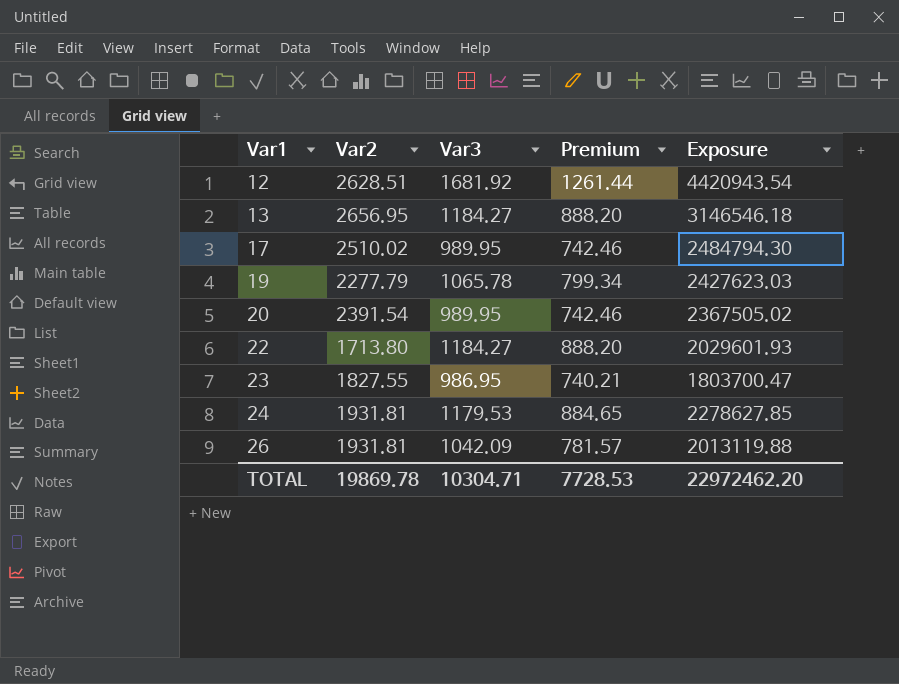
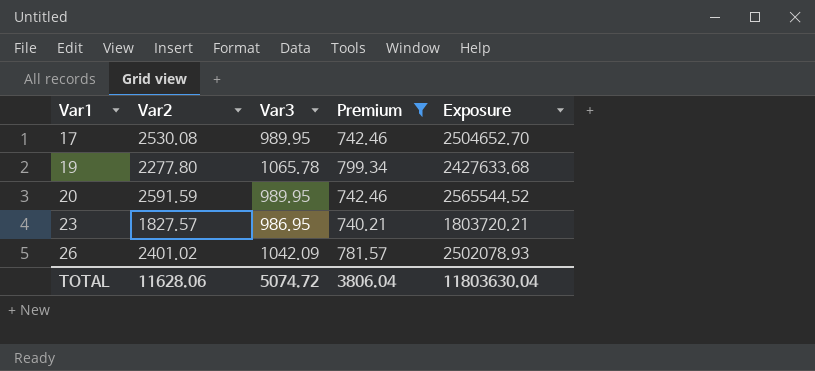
filter: none -> Premium <= 799.34
17 | Var2: 2510.02 -> 2530.08
17 | Exposure: 2484794.30 -> 2504652.70
19 | Var2: 2277.79 -> 2277.80
19 | Exposure: 2427623.03 -> 2427633.68
20 | Var2: 2391.54 -> 2591.59
20 | Exposure: 2367505.02 -> 2565544.52
23 | Var2: 1827.55 -> 1827.57
23 | Exposure: 1803700.47 -> 1803720.21
26 | Var2: 1931.81 -> 2401.02
26 | Exposure: 2013119.88 -> 2502078.93
TOTAL | Var2: 19869.78 -> 11628.06
TOTAL | Var3: 10304.71 -> 5074.72
TOTAL | Premium: 7728.53 -> 3806.04
TOTAL | Exposure: 22972462.20 -> 11803630.04

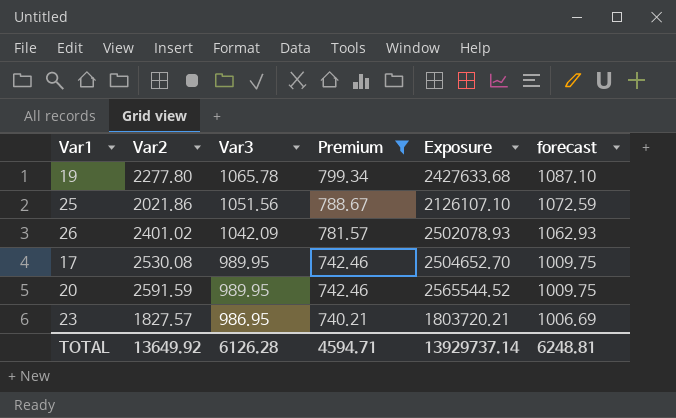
row order: Var1 ascending -> Var3 descending
column forecast | formula: none -> [Var3] * 1.02
row 25: none -> 2021.86 | 1051.56 | 788.67 | 2126107.10 | 1072.59
TOTAL | Var2: 11628.06 -> 13649.92
TOTAL | Var3: 5074.72 -> 6126.28
TOTAL | Premium: 3806.04 -> 4594.71
TOTAL | Exposure: 11803630.04 -> 13929737.14

